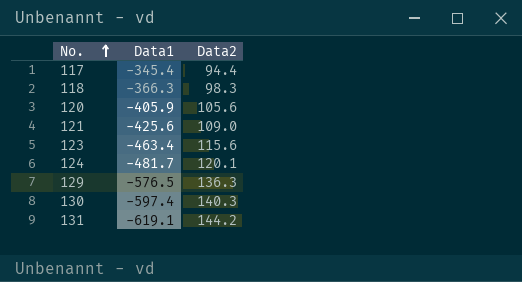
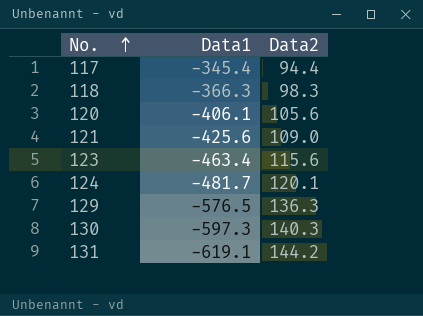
120 | Data1: -405.9 -> -406.1
130 | Data1: -597.4 -> -597.3

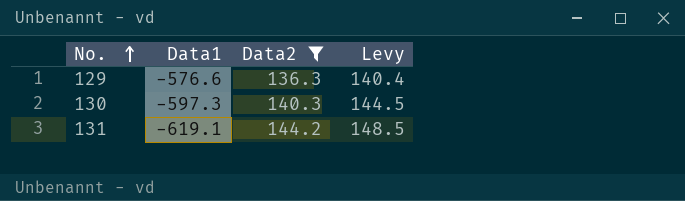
filter: none -> Data2 >= 136.3
column Levy | formula: none -> [Data2] * 1.03
129 | Data1: -576.5 -> -576.6

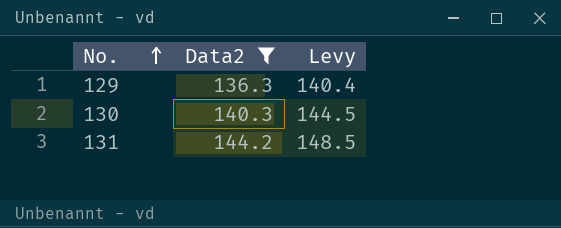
column Data1 | position: 2 -> none

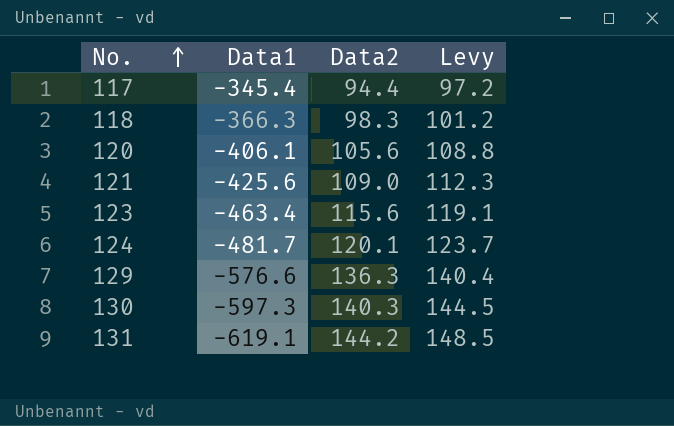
filter: Data2 >= 136.3 -> none
column Data1 | position: none -> 2

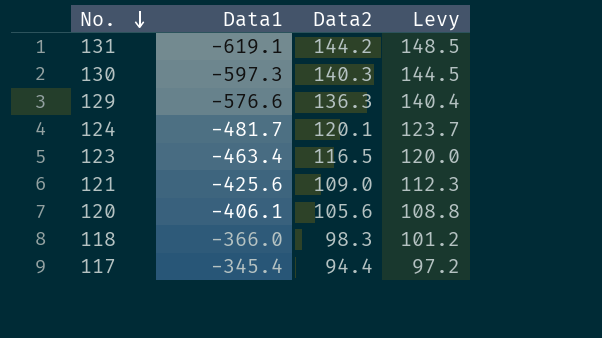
row order: No. ascending -> No. descending
123 | Data2: 115.6 -> 116.5
123 | Levy: 119.1 -> 120.0
118 | Data1: -366.3 -> -366.0

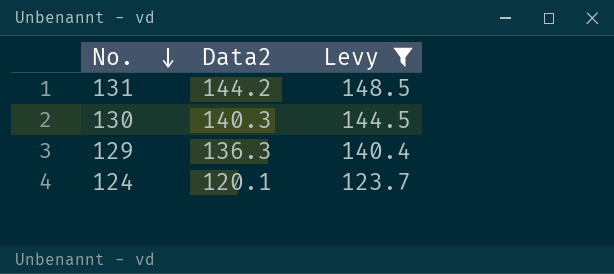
filter: none -> Levy >= 123.7
column Data1 | position: 2 -> none

